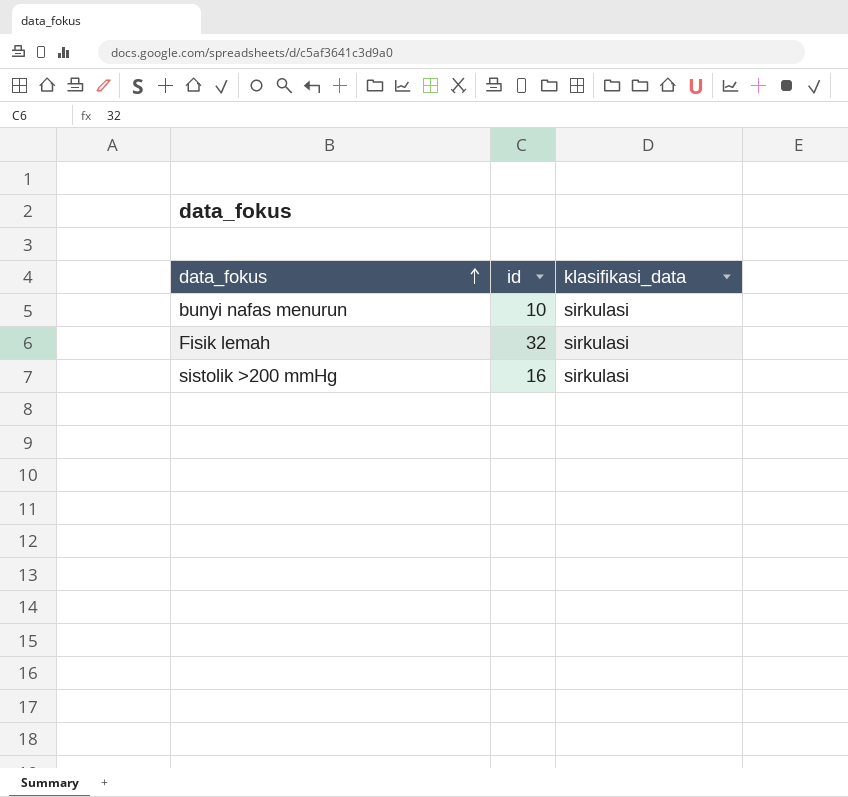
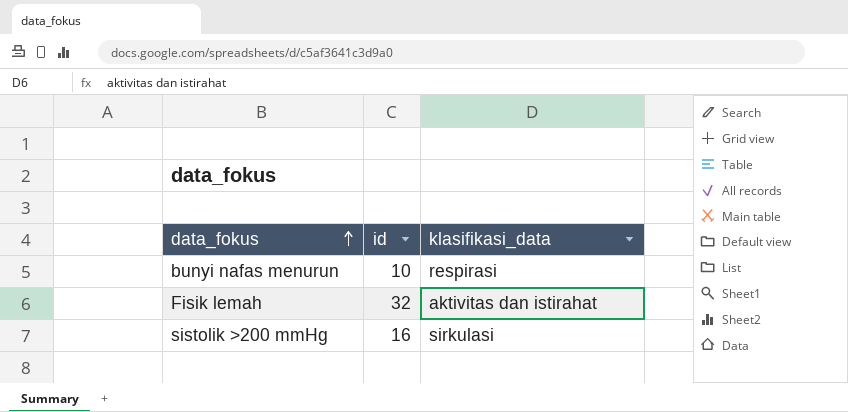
bunyi nafas menurun | klasifikasi_data: sirkulasi -> respirasi
Fisik lemah | klasifikasi_data: sirkulasi -> aktivitas dan istirahat

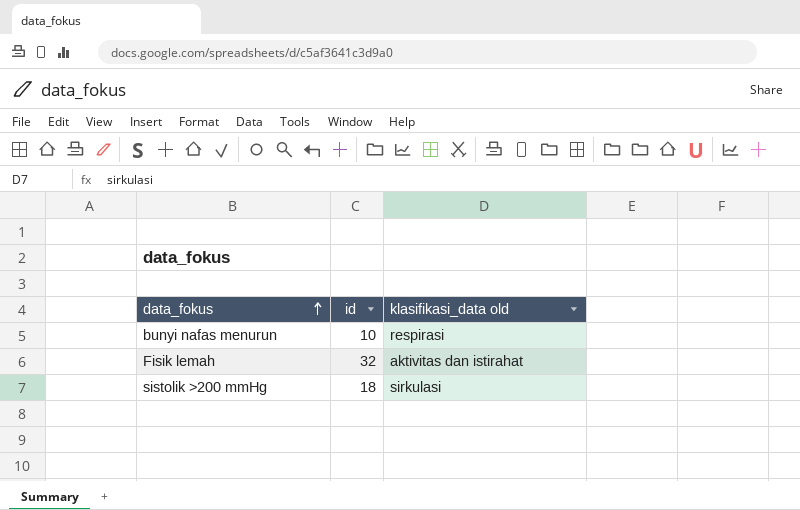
column name: klasifikasi_data -> klasifikasi_data old
sistolik >200 mmHg | id: 16 -> 18

